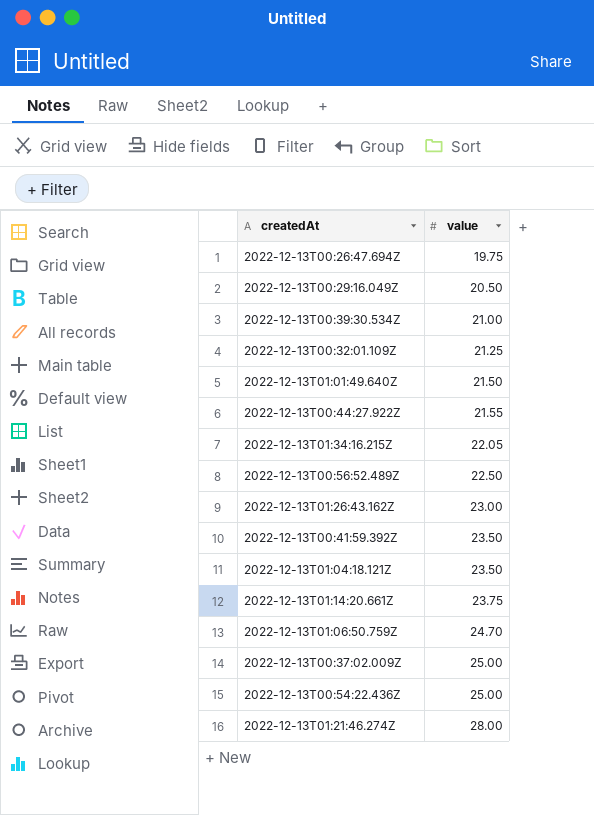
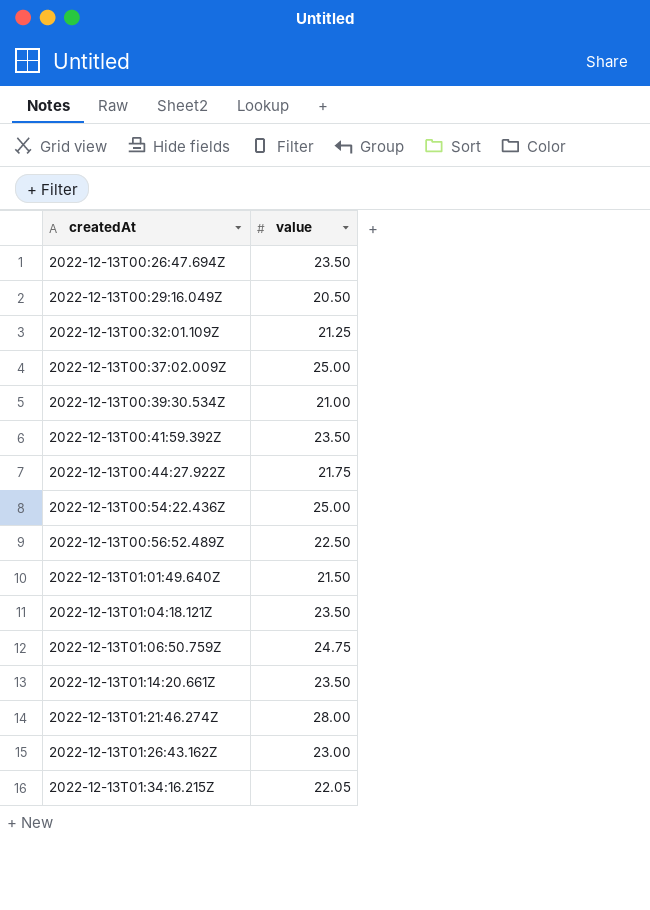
row order: value ascending -> createdAt ascending
2022-12-13T00:26:47.694Z | value: 19.75 -> 23.50
2022-12-13T00:44:27.922Z | value: 21.55 -> 21.75
2022-12-13T01:06:50.759Z | value: 24.70 -> 24.75
2022-12-13T01:14:20.661Z | value: 23.75 -> 23.50

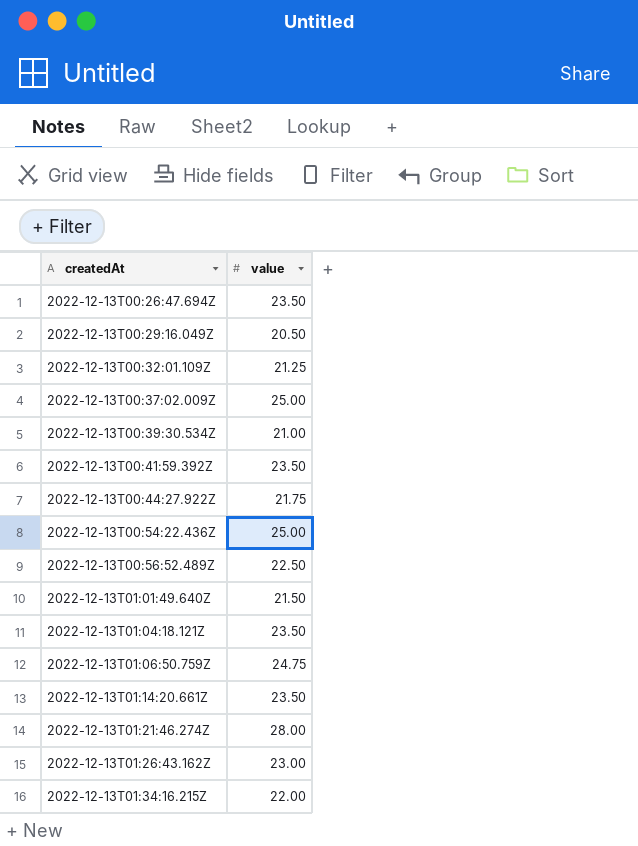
2022-12-13T01:34:16.215Z | value: 22.05 -> 22.00

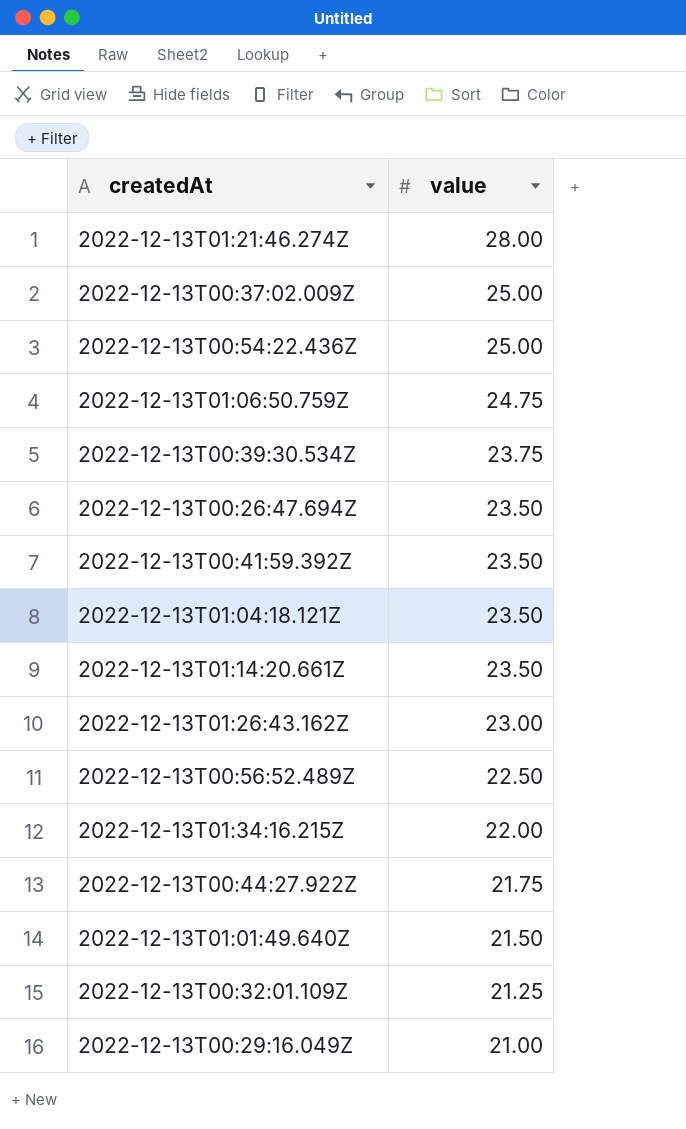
row order: createdAt ascending -> value descending
2022-12-13T00:39:30.534Z | value: 21.00 -> 23.75
2022-12-13T00:29:16.049Z | value: 20.50 -> 21.00

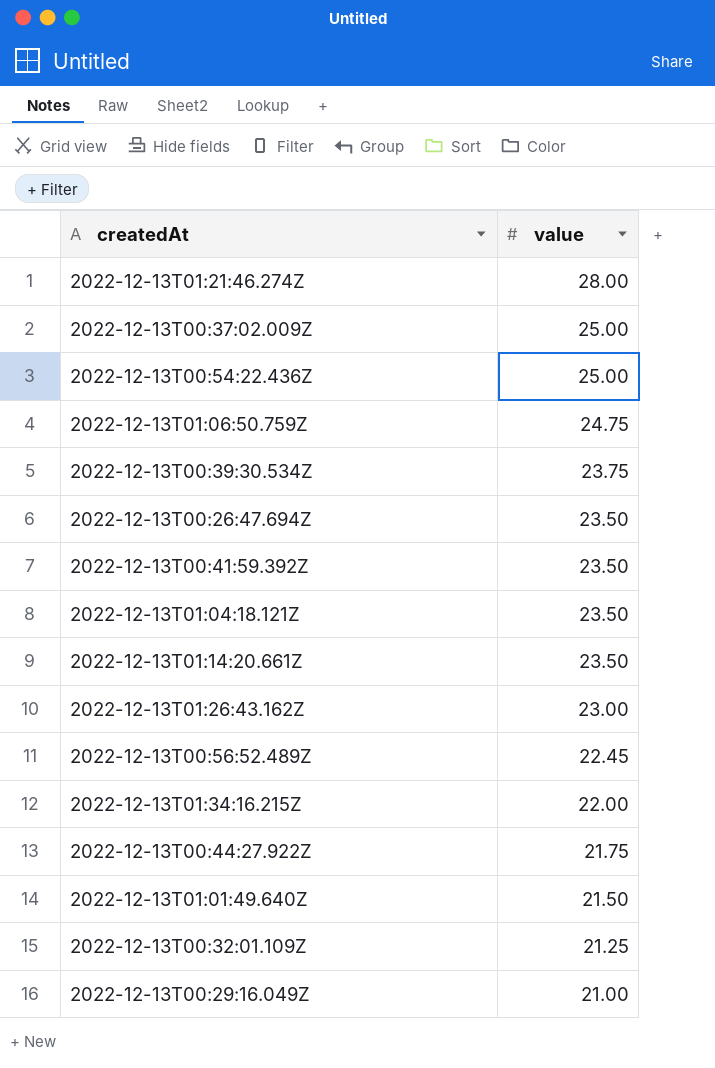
2022-12-13T00:56:52.489Z | value: 22.50 -> 22.45

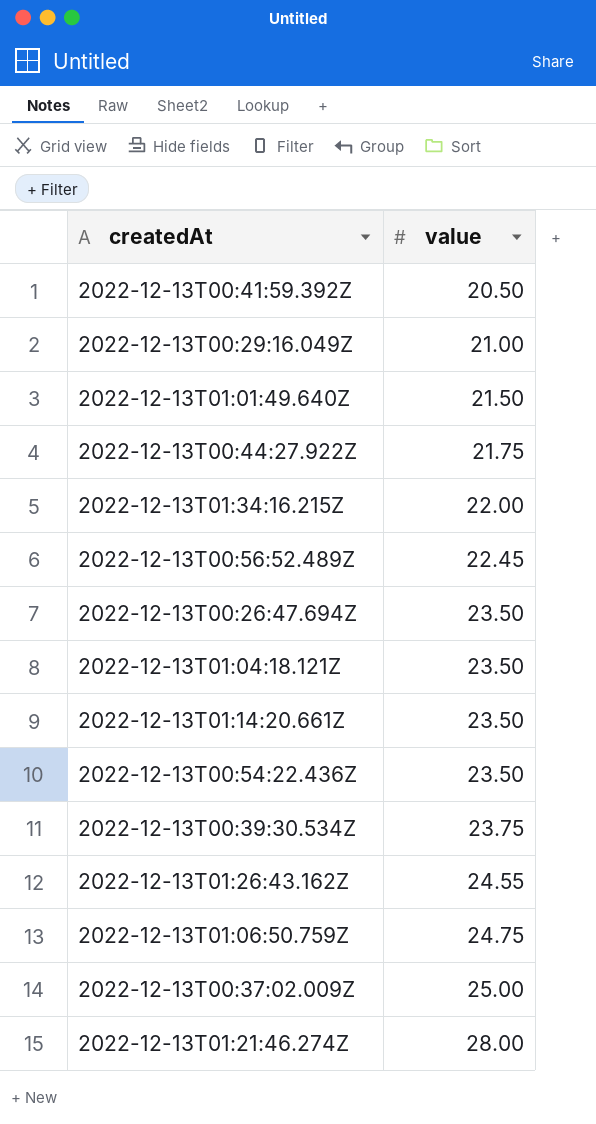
row order: value descending -> value ascending
row 2022-12-13T00:32:01.109Z: 21.25 -> none
2022-12-13T00:41:59.392Z | value: 23.50 -> 20.50
2022-12-13T00:54:22.436Z | value: 25.00 -> 23.50
2022-12-13T01:26:43.162Z | value: 23.00 -> 24.55

